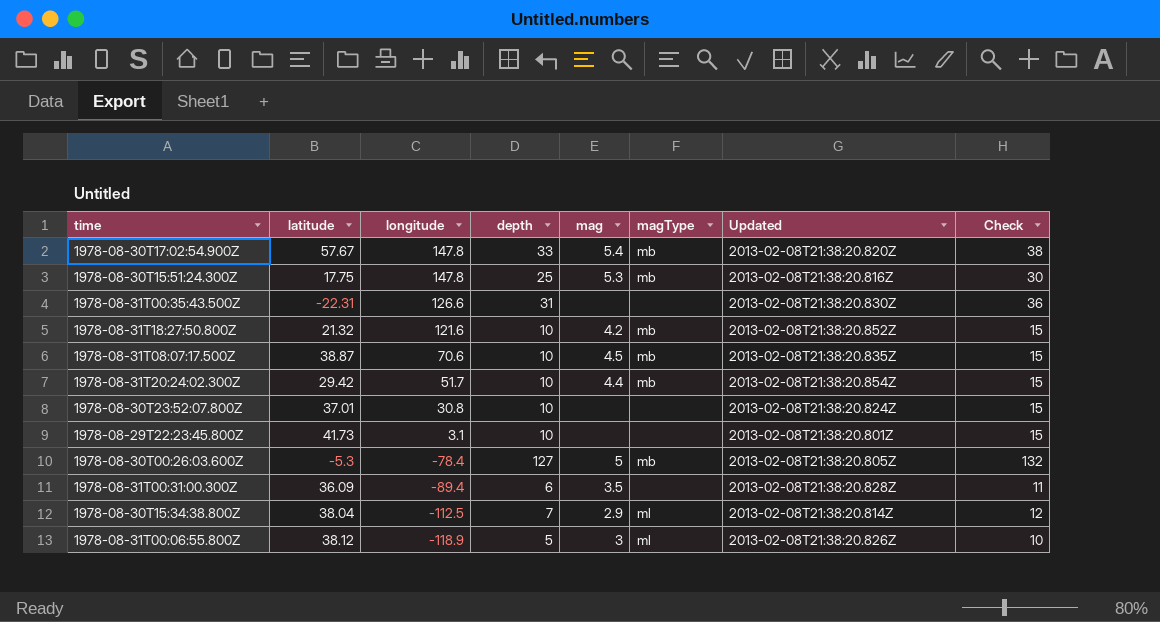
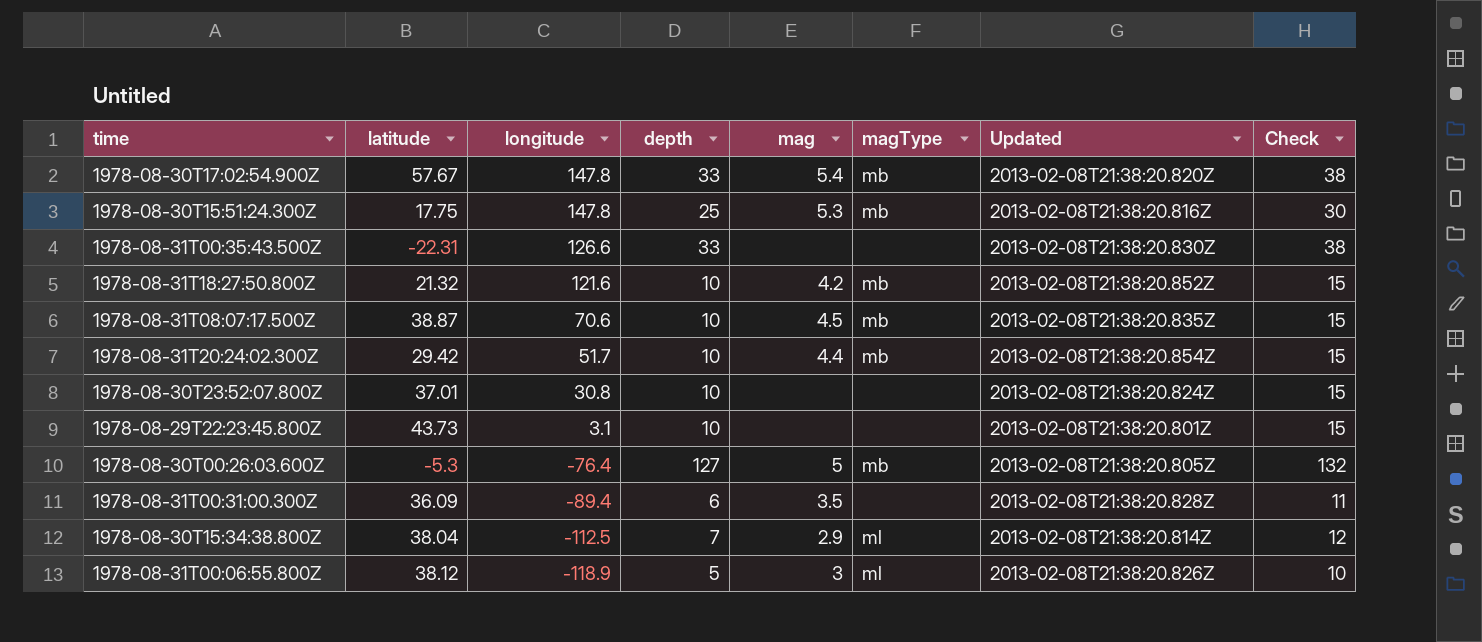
1978-08-31T00:35:43.500Z | depth: 31 -> 33
1978-08-31T00:35:43.500Z | Check: 36 -> 38
1978-08-29T22:23:45.800Z | latitude: 41.73 -> 43.73
1978-08-30T00:26:03.600Z | longitude: -78.4 -> -76.4

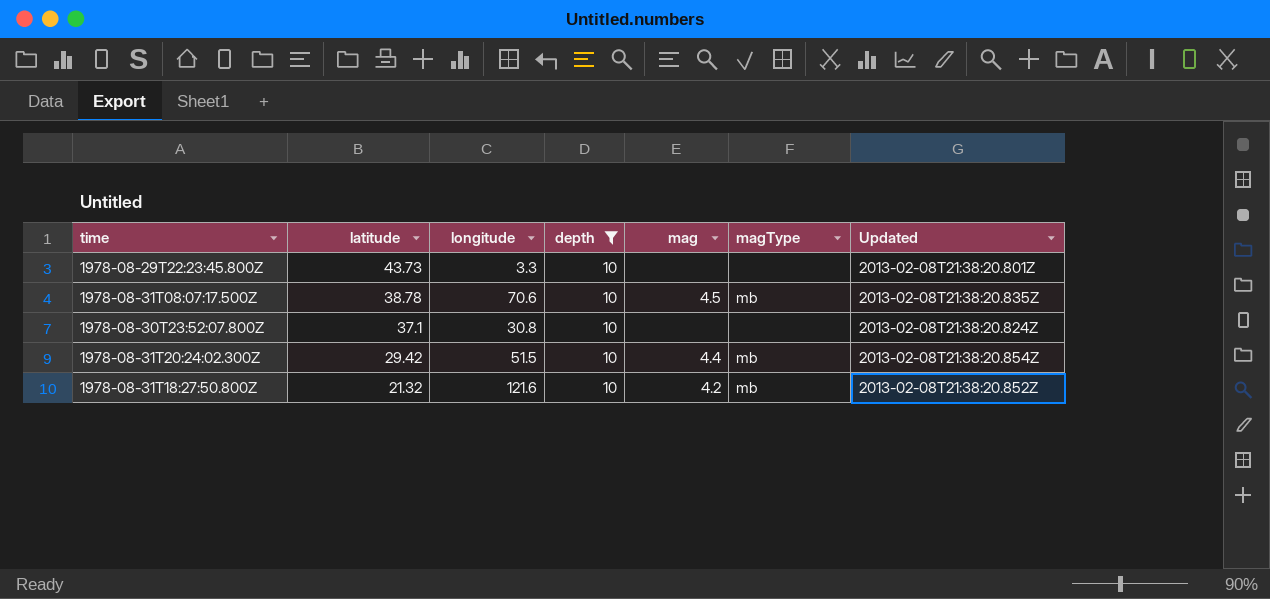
filter: none -> depth = 10
row order: longitude descending -> latitude descending
column Check | formula: [depth] + 5 -> none
1978-08-29T22:23:45.800Z | longitude: 3.1 -> 3.3
1978-08-31T08:07:17.500Z | latitude: 38.87 -> 38.78
1978-08-30T23:52:07.800Z | latitude: 37.01 -> 37.1
1978-08-31T20:24:02.300Z | longitude: 51.7 -> 51.5

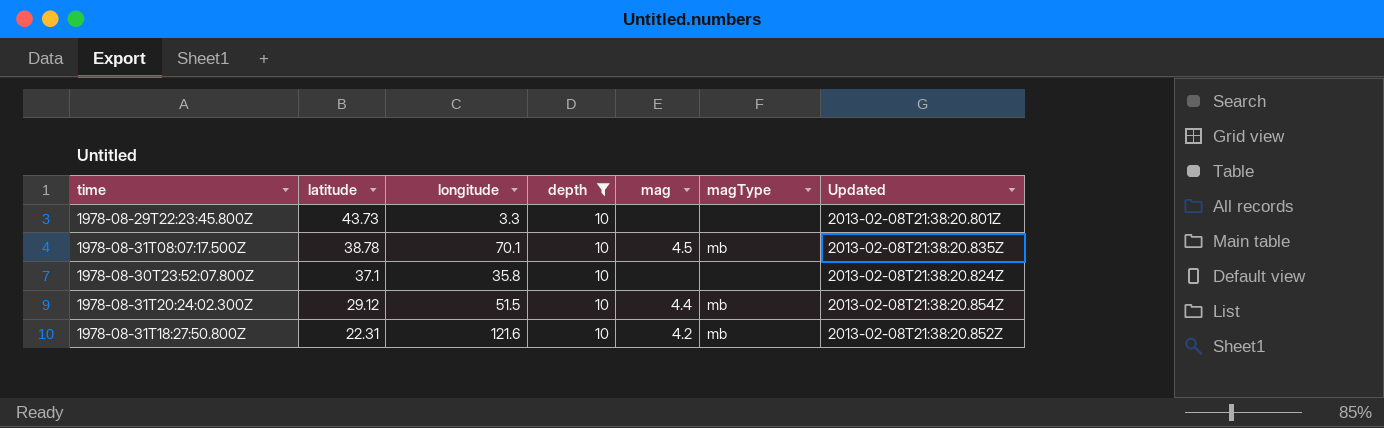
1978-08-31T08:07:17.500Z | longitude: 70.6 -> 70.1
1978-08-30T23:52:07.800Z | longitude: 30.8 -> 35.8
1978-08-31T20:24:02.300Z | latitude: 29.42 -> 29.12
1978-08-31T18:27:50.800Z | latitude: 21.32 -> 22.31

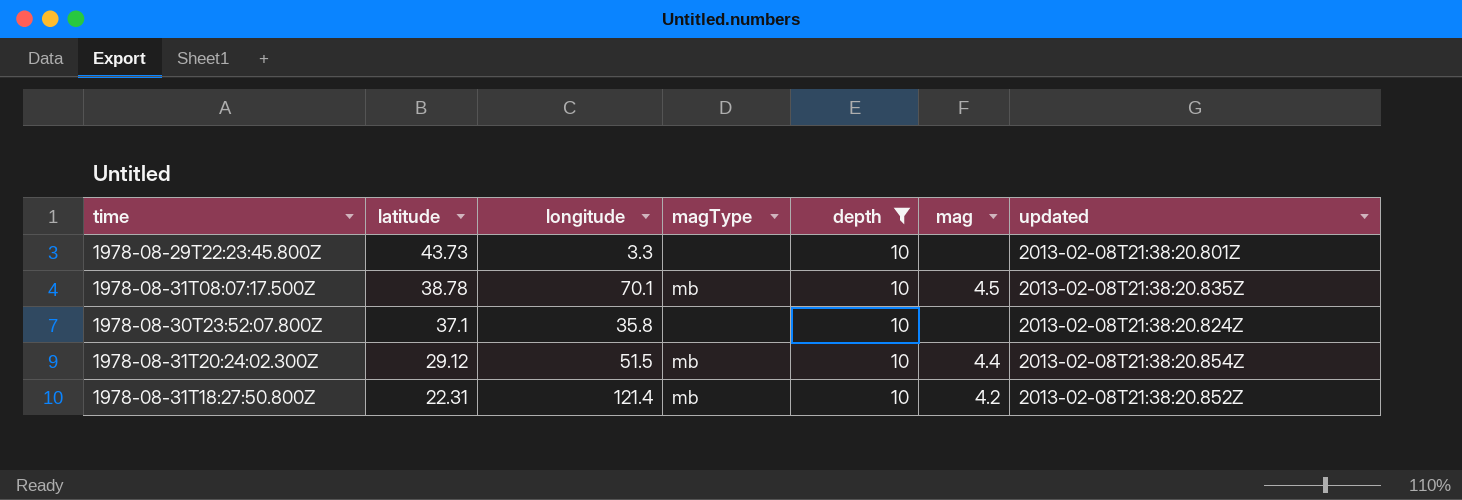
column magType | position: 6 -> 4
column name: Updated -> updated
1978-08-31T18:27:50.800Z | longitude: 121.6 -> 121.4

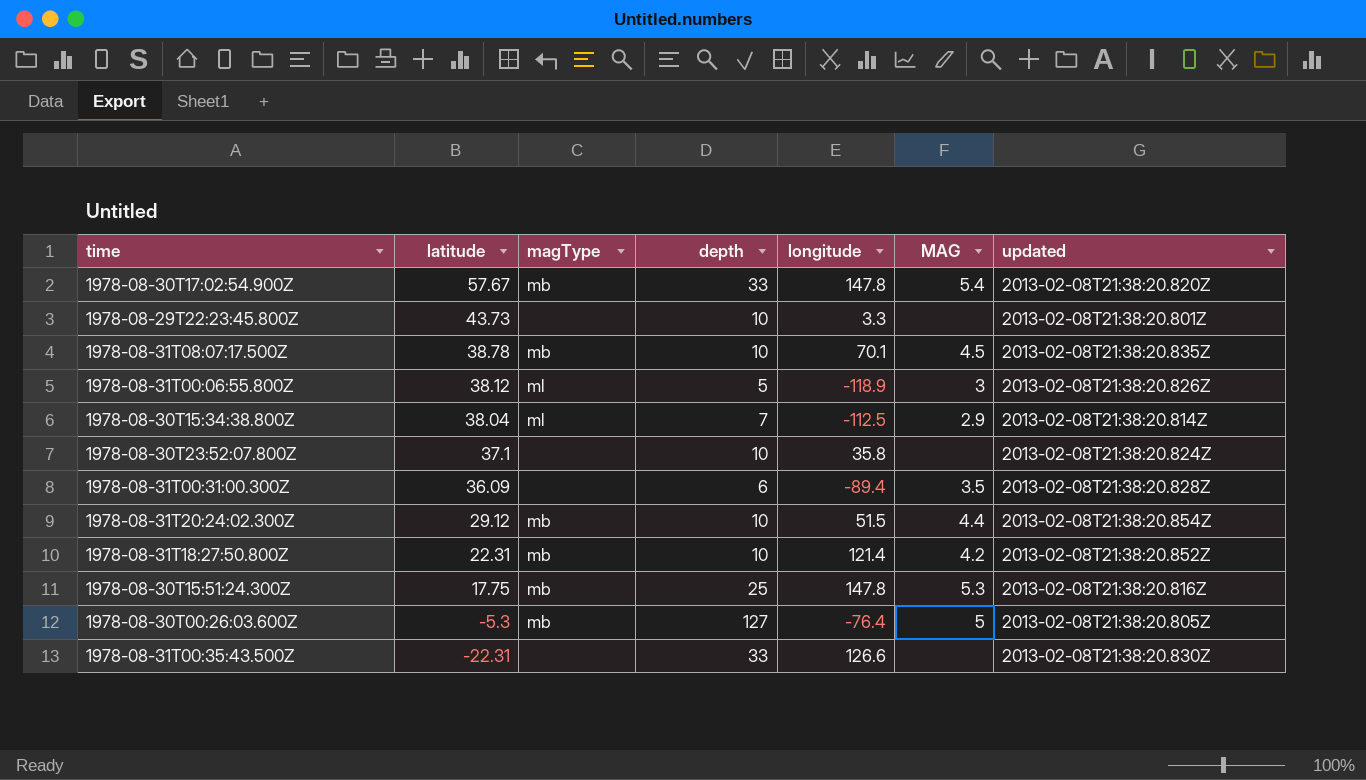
filter: depth = 10 -> none
column longitude | position: 3 -> 5
column name: mag -> MAG

